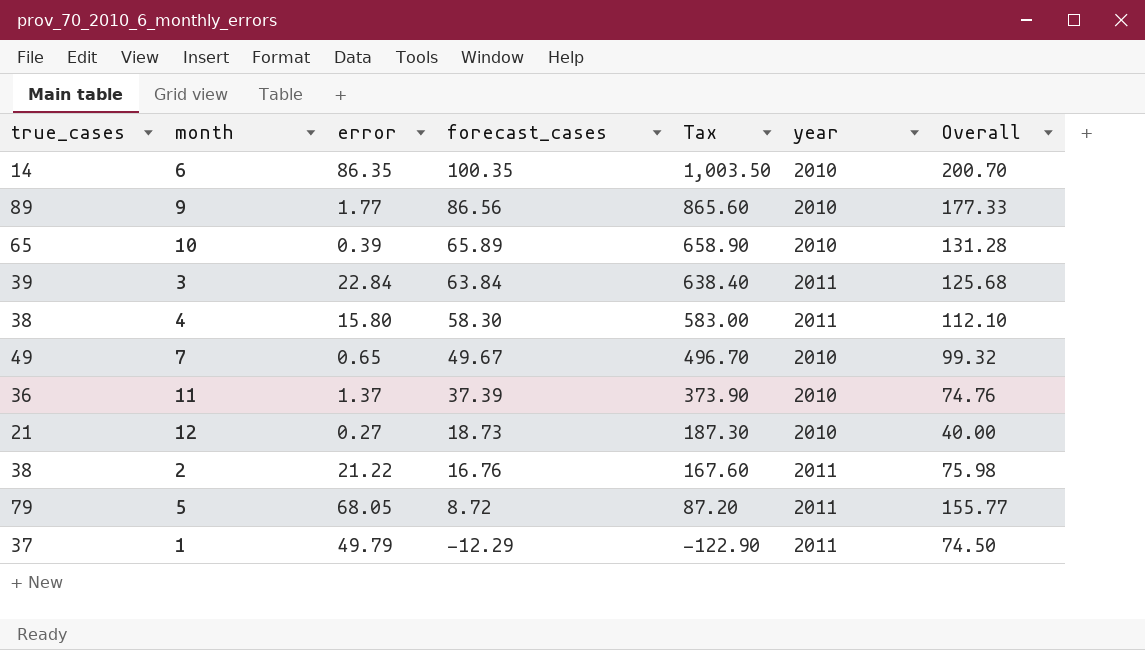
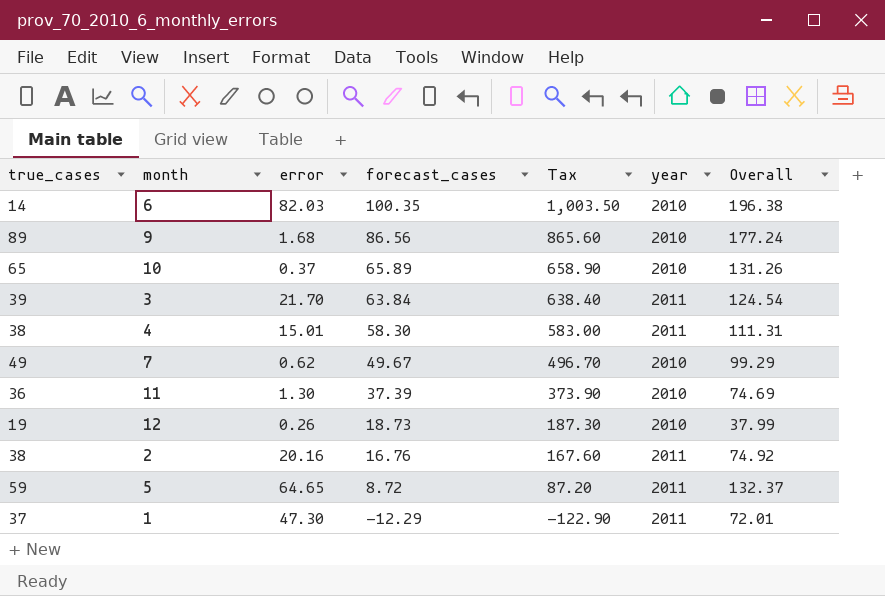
6 | error: 86.35 -> 82.03
6 | Overall: 200.70 -> 196.38
9 | error: 1.77 -> 1.68
9 | Overall: 177.33 -> 177.24
10 | error: 0.39 -> 0.37
10 | Overall: 131.28 -> 131.26
3 | error: 22.84 -> 21.70
3 | Overall: 125.68 -> 124.54
4 | error: 15.80 -> 15.01
4 | Overall: 112.10 -> 111.31
7 | error: 0.65 -> 0.62
7 | Overall: 99.32 -> 99.29
11 | error: 1.37 -> 1.30
11 | Overall: 74.76 -> 74.69
12 | true_cases: 21 -> 19
12 | error: 0.27 -> 0.26
12 | Overall: 40.00 -> 37.99
2 | error: 21.22 -> 20.16
2 | Overall: 75.98 -> 74.92
5 | true_cases: 79 -> 59
5 | error: 68.05 -> 64.65
5 | Overall: 155.77 -> 132.37
1 | error: 49.79 -> 47.30
1 | Overall: 74.50 -> 72.01

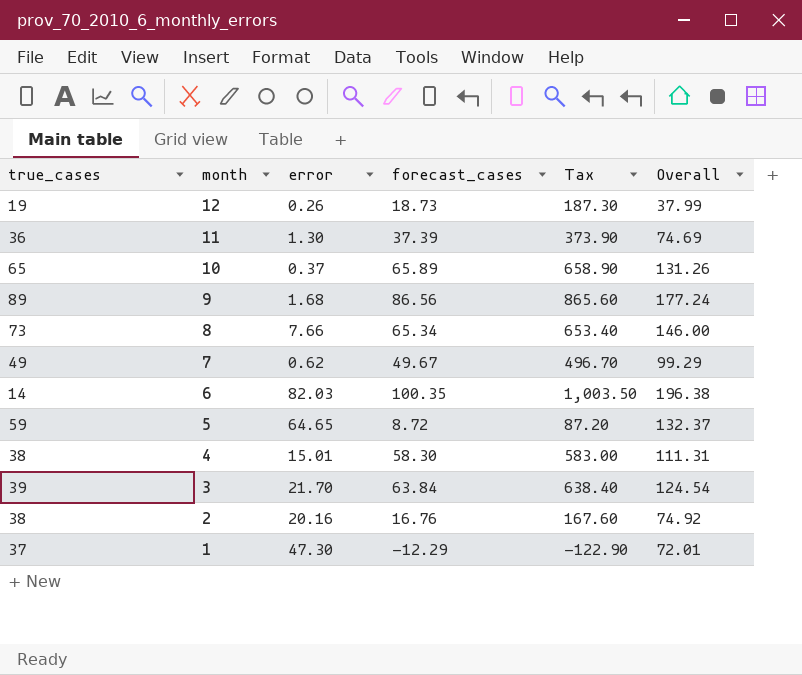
row order: forecast_cases descending -> month descending
column year | position: 6 -> none
row 8: none -> 73 | 7.66 | 65.34 | 653.40 | 146.00

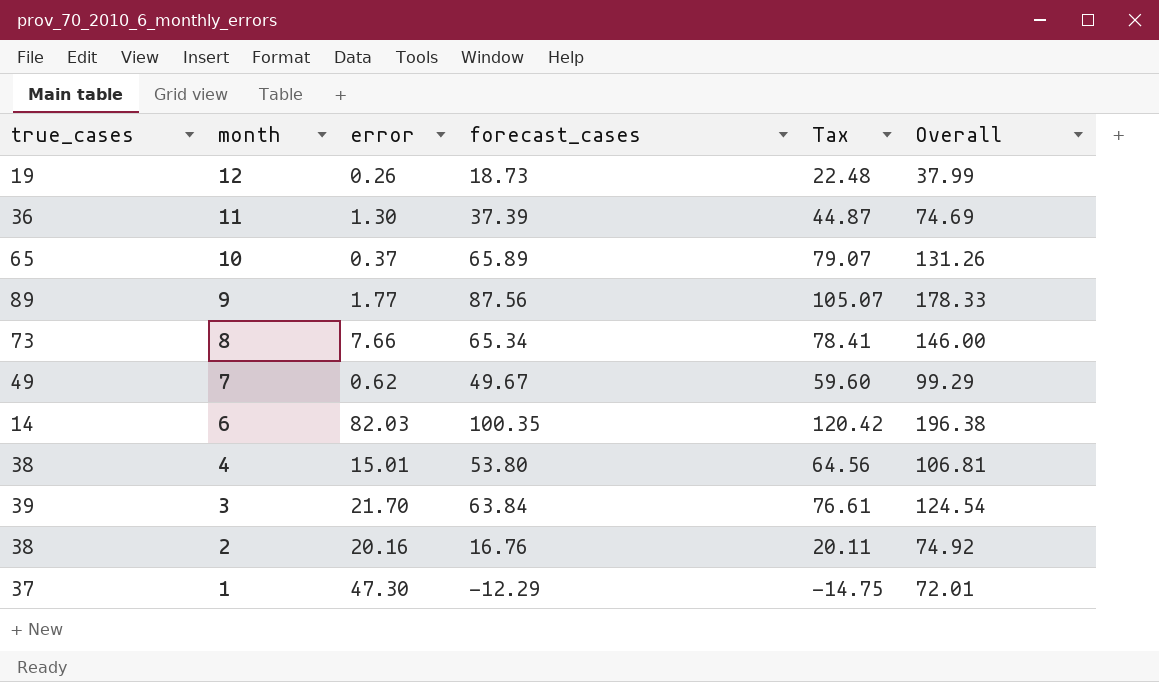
column Tax | formula: [forecast_cases] * 10 -> [forecast_cases] * 1.2
row 5: 59 | 64.65 | 8.72 | 87.20 | 132.37 -> none
9 | error: 1.68 -> 1.77
9 | forecast_cases: 86.56 -> 87.56
9 | Overall: 177.24 -> 178.33
4 | forecast_cases: 58.30 -> 53.80
4 | Overall: 111.31 -> 106.81

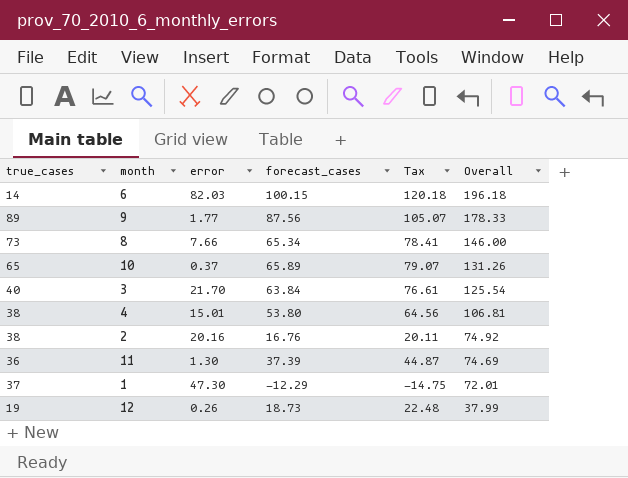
row order: month descending -> Overall descending
row 7: 49 | 0.62 | 49.67 | 59.60 | 99.29 -> none
6 | forecast_cases: 100.35 -> 100.15
6 | Tax: 120.42 -> 120.18
6 | Overall: 196.38 -> 196.18
3 | true_cases: 39 -> 40
3 | Overall: 124.54 -> 125.54

